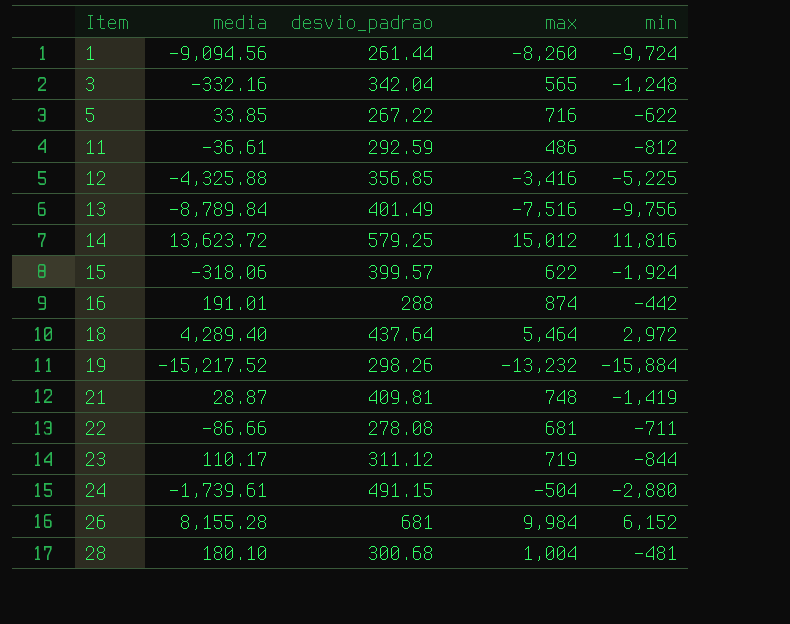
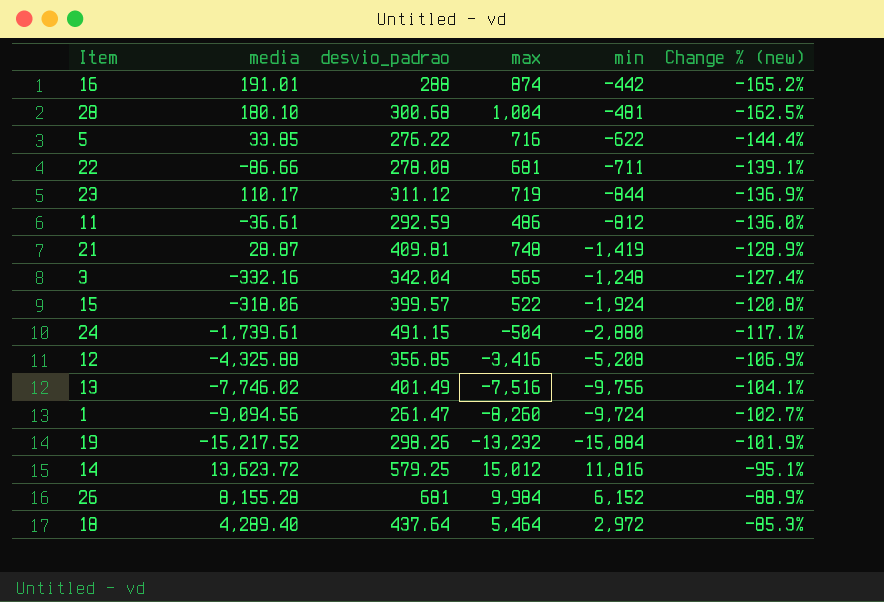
row order: Item ascending -> Change % (new) ascending
column Change % (new) | formula: none -> ([desvio_padrao] - [min]) / [min]
5 | desvio_padrao: 267.22 -> 276.22
15 | max: 622 -> 522
12 | min: -5,225 -> -5,208
13 | media: -8,789.84 -> -7,746.02
1 | desvio_padrao: 261.44 -> 261.47

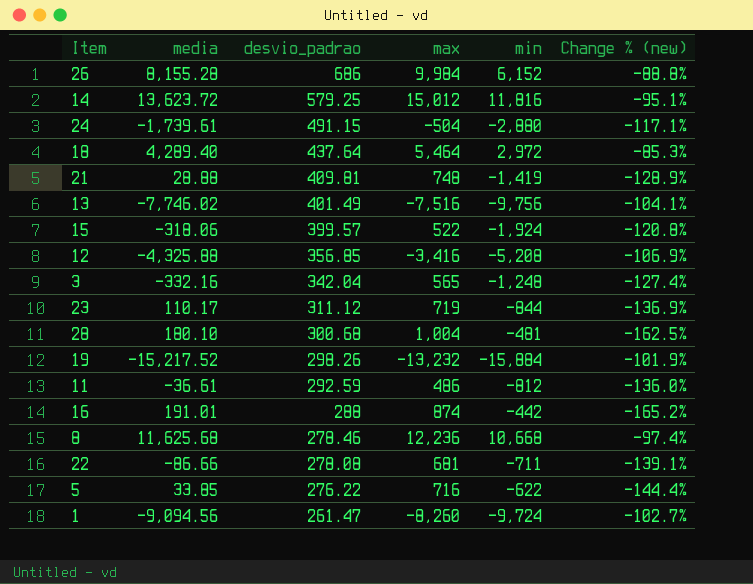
row order: Change % (new) ascending -> desvio_padrao descending
26 | desvio_padrao: 681 -> 686
26 | Change % (new): -88.9% -> -88.8%
21 | media: 28.87 -> 28.88
row 8: none -> 11,625.68 | 278.46 | 12,236 | 10,668 | -97.4%

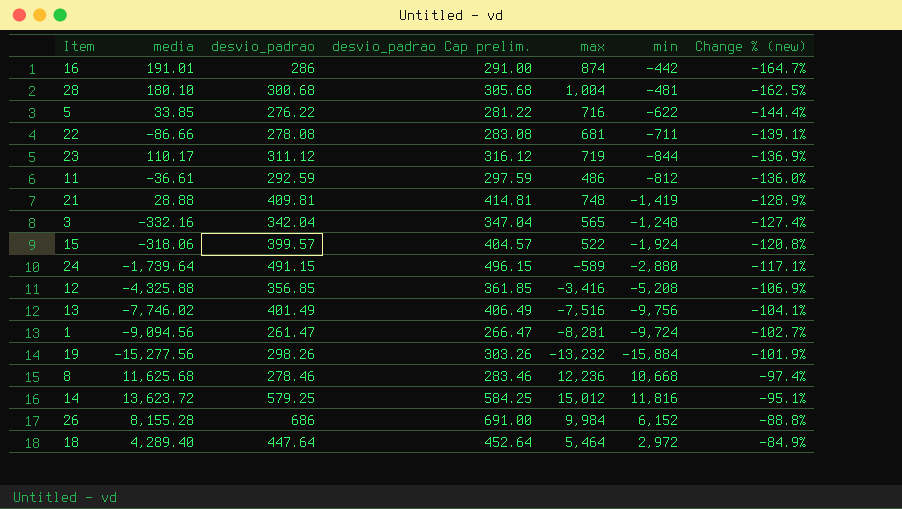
row order: desvio_padrao descending -> Change % (new) ascending
column desvio_padrao Cap prelim. | formula: none -> [desvio_padrao] + 5
16 | desvio_padrao: 288 -> 286
16 | Change % (new): -165.2% -> -164.7%
24 | media: -1,739.61 -> -1,739.64
24 | max: -504 -> -589
1 | max: -8,260 -> -8,281
19 | media: -15,217.52 -> -15,277.56
18 | desvio_padrao: 437.64 -> 447.64
18 | Change % (new): -85.3% -> -84.9%

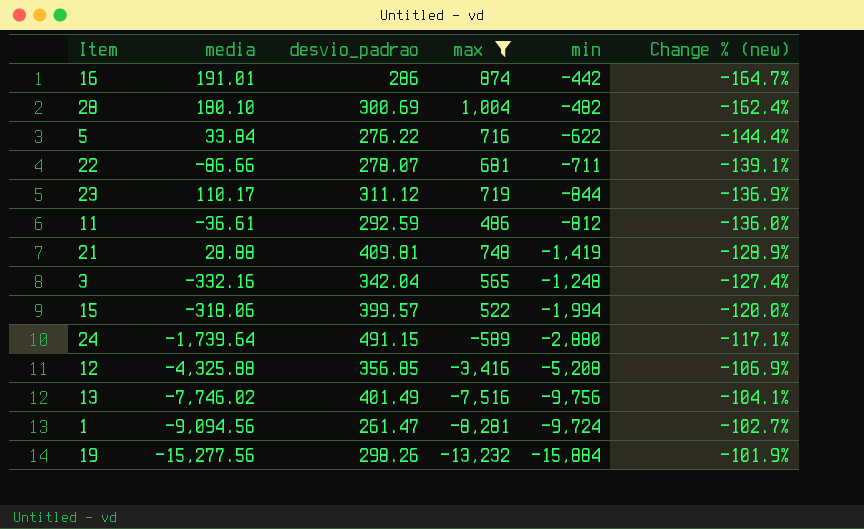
filter: none -> max <= 1,004
column desvio_padrao Cap prelim. | formula: [desvio_padrao] + 5 -> none
28 | desvio_padrao: 300.68 -> 300.69
28 | min: -481 -> -482
28 | Change % (new): -162.5% -> -162.4%
5 | media: 33.85 -> 33.84
22 | desvio_padrao: 278.08 -> 278.07
15 | min: -1,924 -> -1,994
15 | Change % (new): -120.8% -> -120.0%

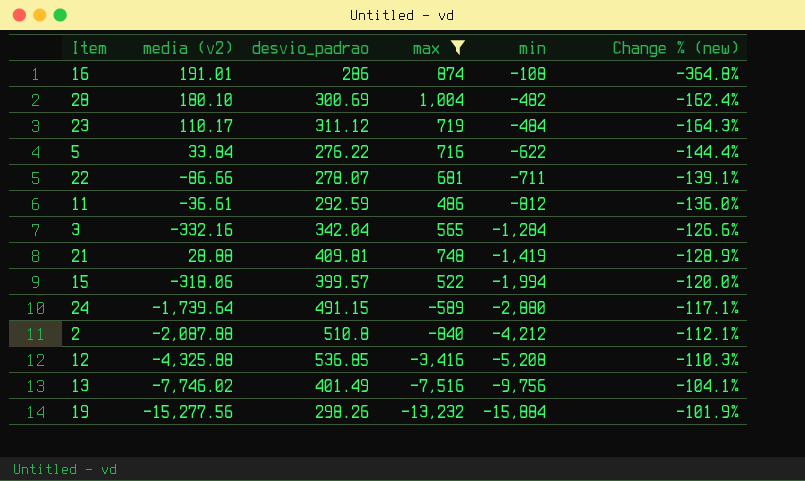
row order: Change % (new) ascending -> min descending
column name: media -> media (v2)
row 1: -9,094.56 | 261.47 | -8,281 | -9,724 | -102.7% -> none
16 | min: -442 -> -108
16 | Change % (new): -164.7% -> -364.8%
23 | min: -844 -> -484
23 | Change % (new): -136.9% -> -164.3%
3 | min: -1,248 -> -1,284
3 | Change % (new): -127.4% -> -126.6%
row 2: none -> -2,087.88 | 510.8 | -840 | -4,212 | -112.1%
12 | desvio_padrao: 356.85 -> 536.85
12 | Change % (new): -106.9% -> -110.3%

